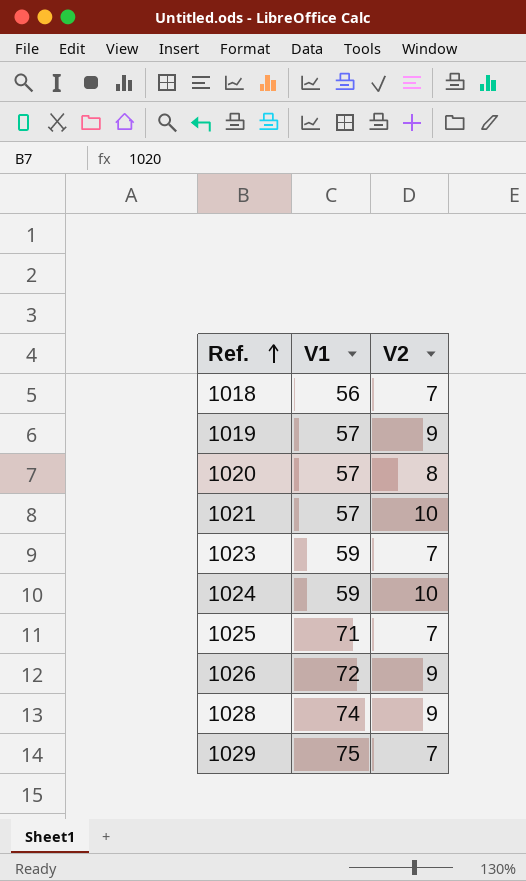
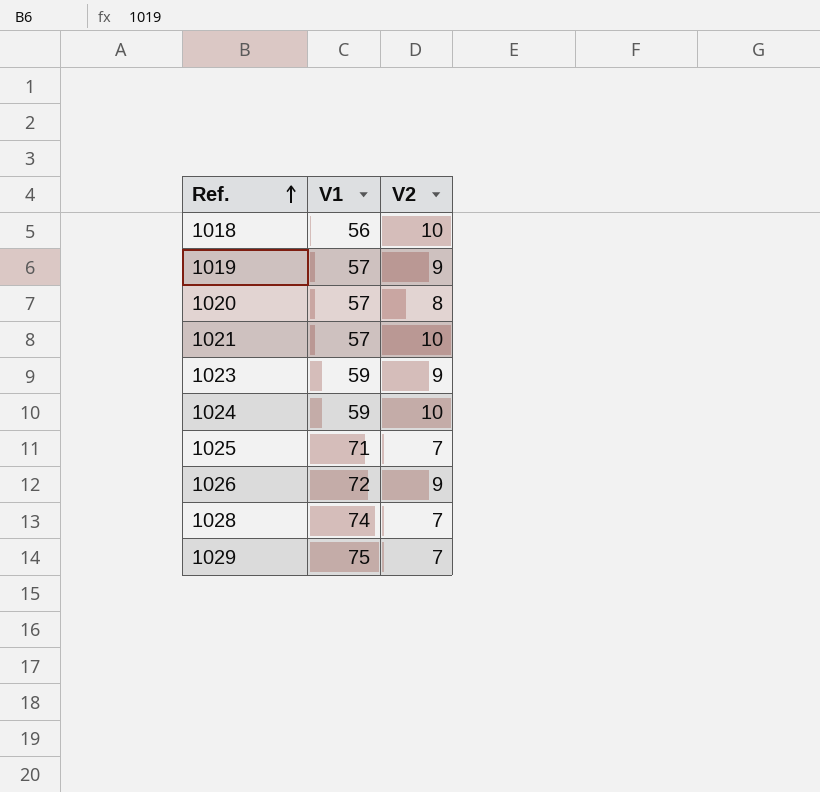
1018 | V2: 7 -> 10
1023 | V2: 7 -> 9
1028 | V2: 9 -> 7

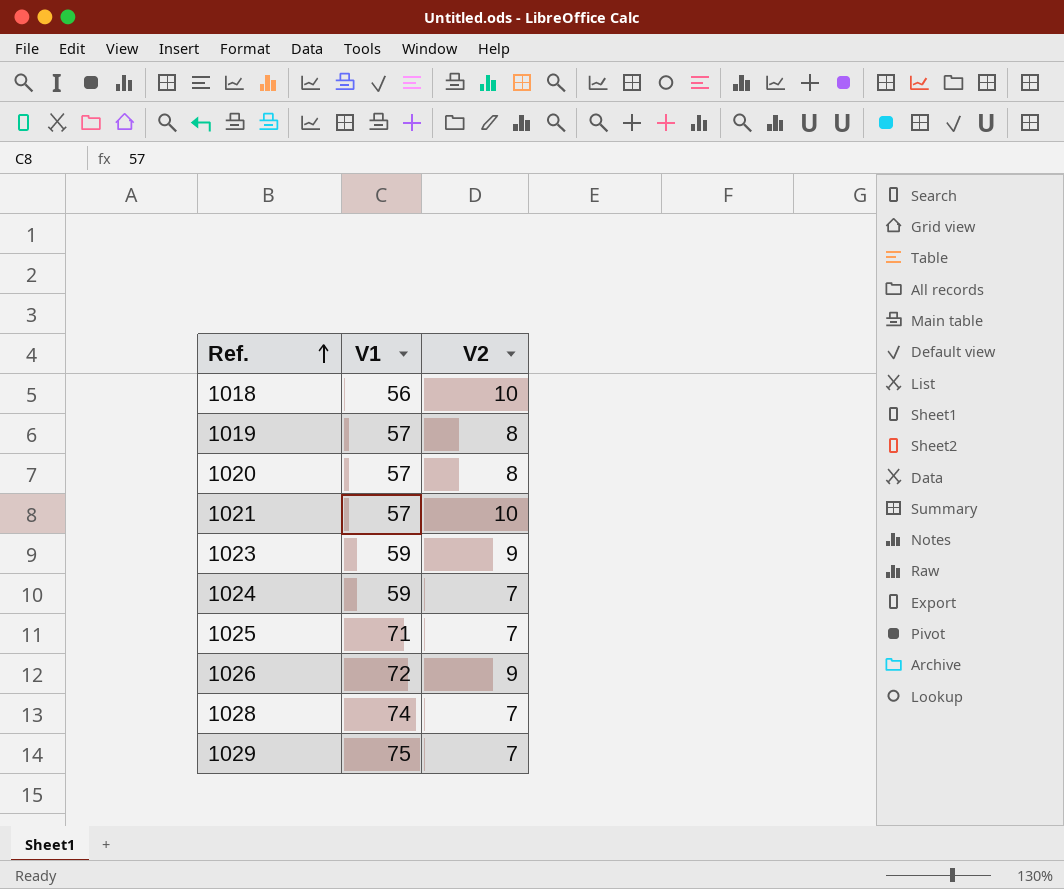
1019 | V2: 9 -> 8
1024 | V2: 10 -> 7

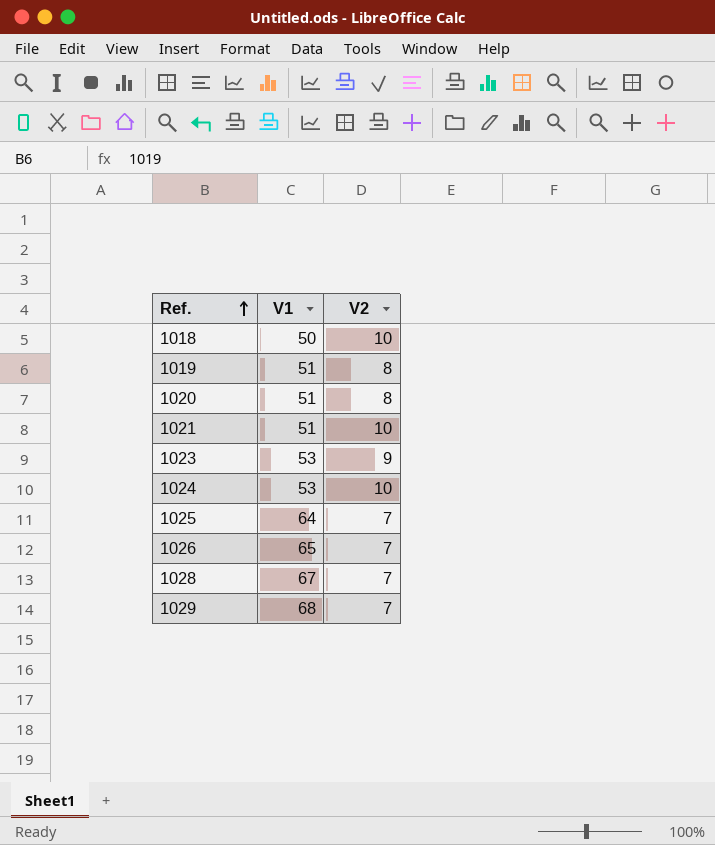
1018 | V1: 56 -> 50
1019 | V1: 57 -> 51
1020 | V1: 57 -> 51
1021 | V1: 57 -> 51
1023 | V1: 59 -> 53
1024 | V1: 59 -> 53
1024 | V2: 7 -> 10
1025 | V1: 71 -> 64
1026 | V1: 72 -> 65
1026 | V2: 9 -> 7
1028 | V1: 74 -> 67
1029 | V1: 75 -> 68

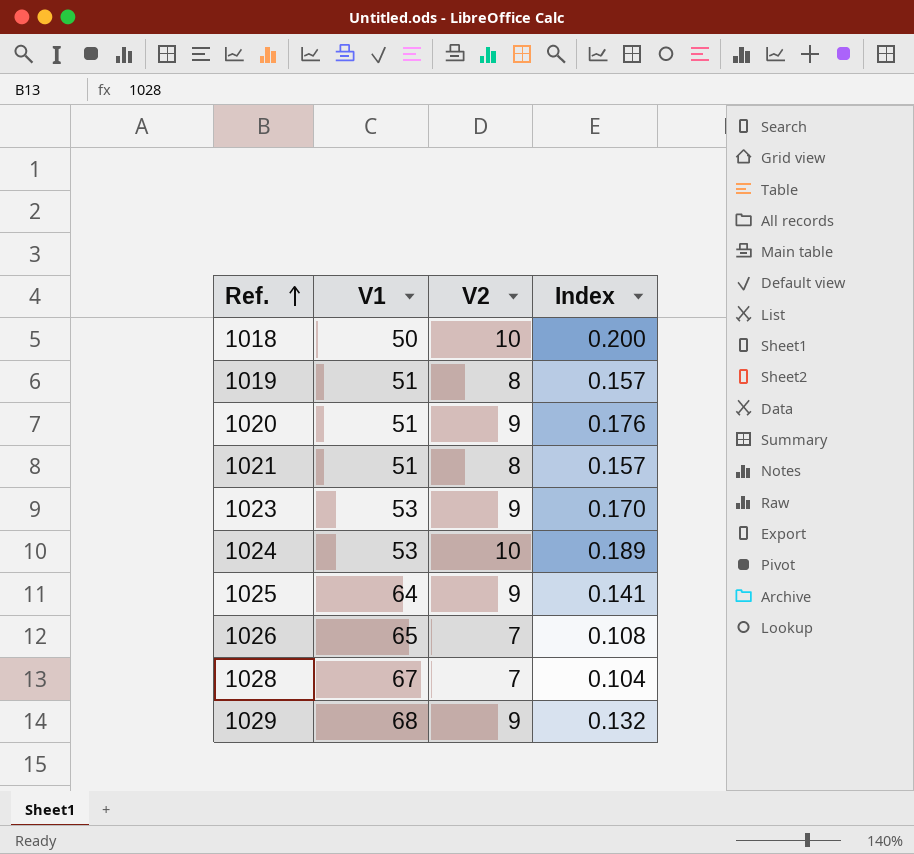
column Index | formula: none -> [V2] / [V1]
1020 | V2: 8 -> 9
1021 | V2: 10 -> 8
1025 | V2: 7 -> 9
1029 | V2: 7 -> 9

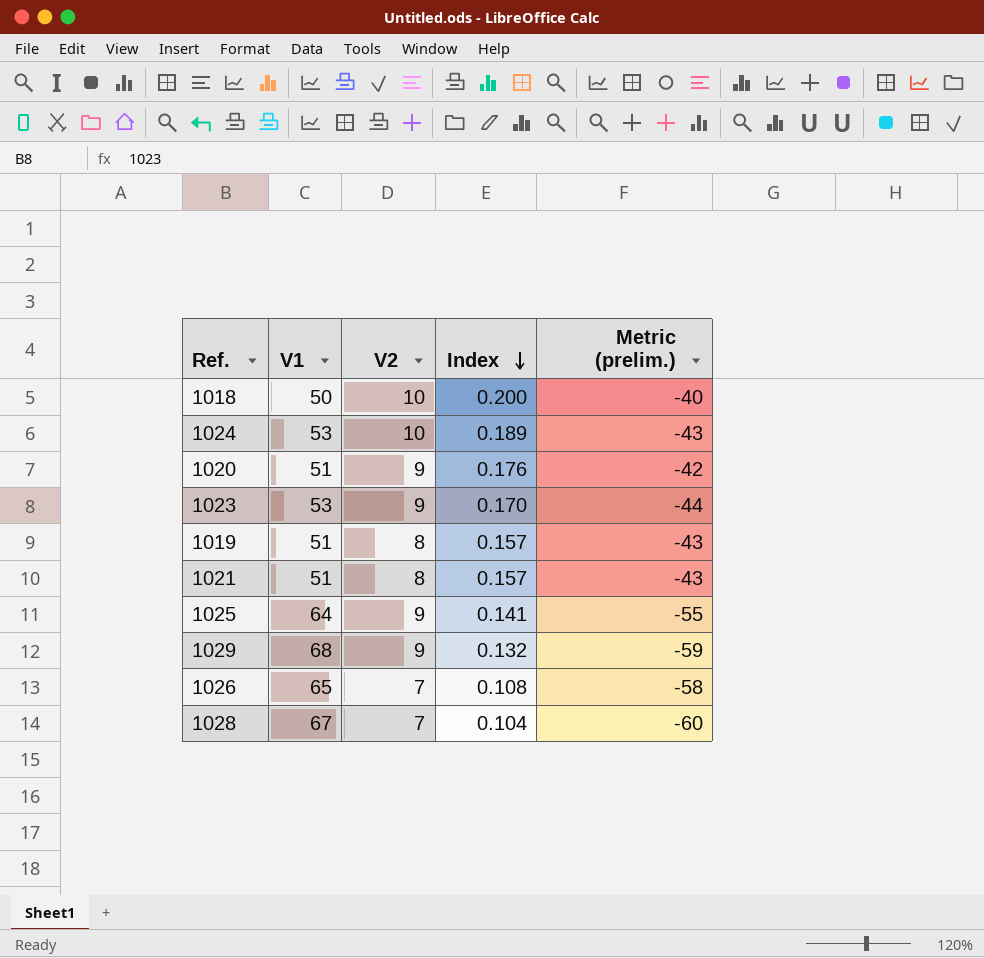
row order: Ref. ascending -> Index descending
column Metric (prelim.) | formula: none -> [V2] - [V1]

